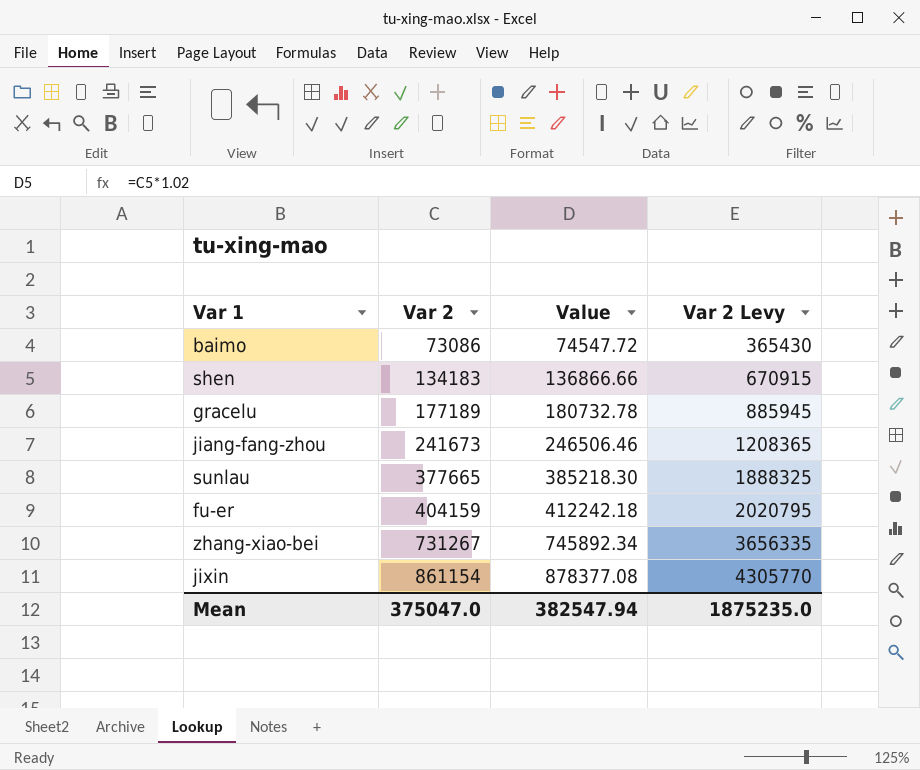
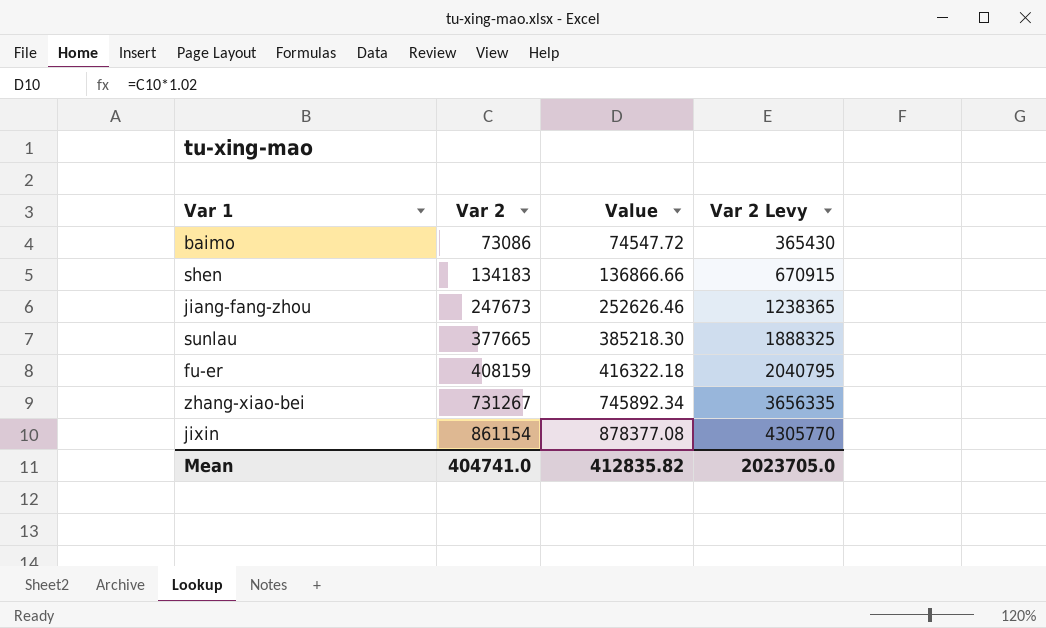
row gracelu: 177189 | 180732.78 | 885945 -> none
jiang-fang-zhou | Var 2: 241673 -> 247673
jiang-fang-zhou | Value: 246506.46 -> 252626.46
jiang-fang-zhou | Var 2 Levy: 1208365 -> 1238365
fu-er | Var 2: 404159 -> 408159
fu-er | Value: 412242.18 -> 416322.18
fu-er | Var 2 Levy: 2020795 -> 2040795
Mean | Var 2: 375047.0 -> 404741.0
Mean | Value: 382547.94 -> 412835.82
Mean | Var 2 Levy: 1875235.0 -> 2023705.0

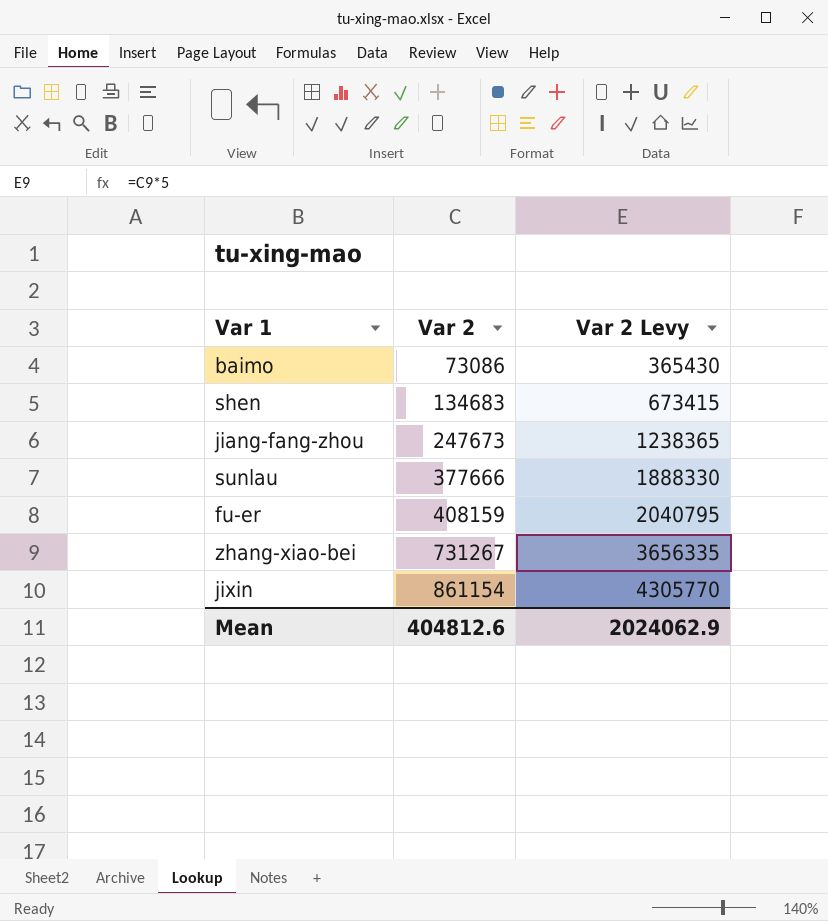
column Value | formula: [Var 2] * 1.02 -> none
shen | Var 2: 134183 -> 134683
shen | Var 2 Levy: 670915 -> 673415
sunlau | Var 2: 377665 -> 377666
sunlau | Var 2 Levy: 1888325 -> 1888330
Mean | Var 2: 404741.0 -> 404812.6
Mean | Var 2 Levy: 2023705.0 -> 2024062.9

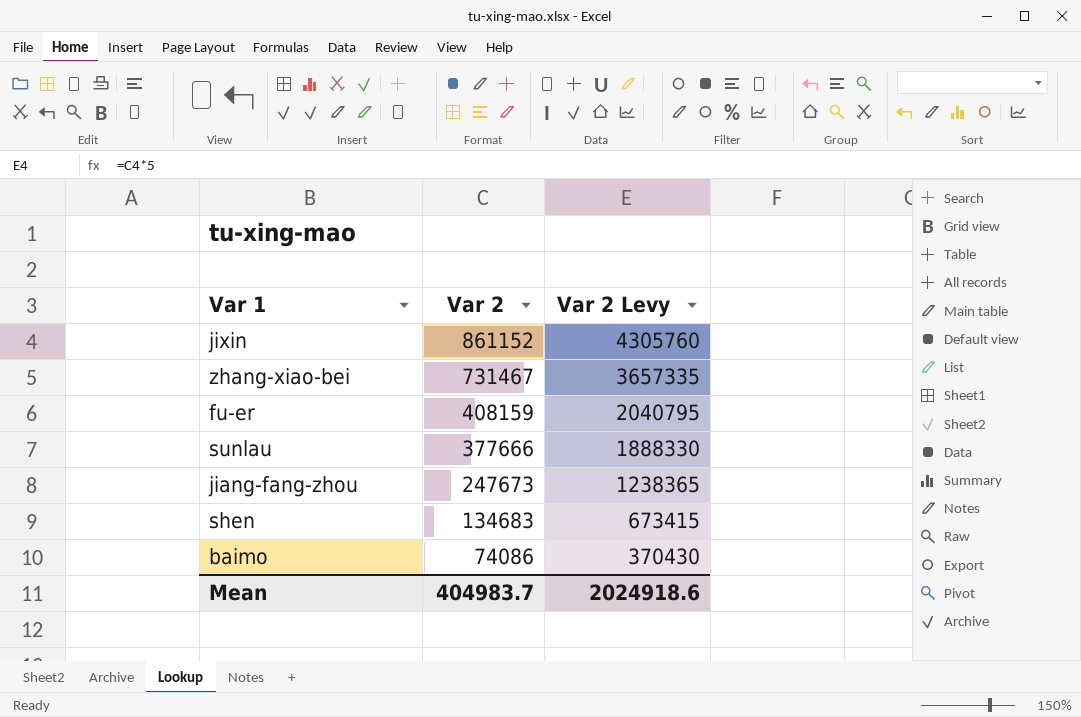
row order: Var 2 ascending -> Var 2 descending
jixin | Var 2: 861154 -> 861152
jixin | Var 2 Levy: 4305770 -> 4305760
zhang-xiao-bei | Var 2: 731267 -> 731467
zhang-xiao-bei | Var 2 Levy: 3656335 -> 3657335
baimo | Var 2: 73086 -> 74086
baimo | Var 2 Levy: 365430 -> 370430
Mean | Var 2: 404812.6 -> 404983.7
Mean | Var 2 Levy: 2024062.9 -> 2024918.6

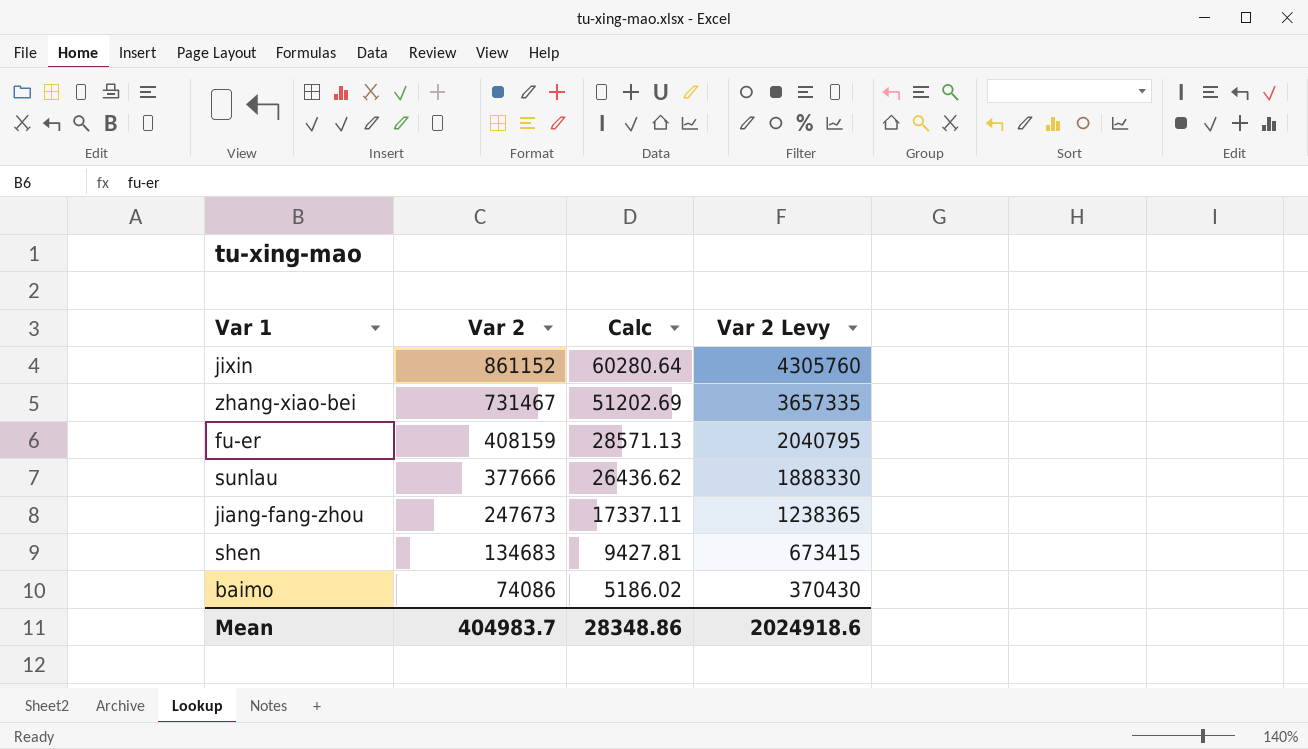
column Calc | formula: none -> [Var 2] * 0.07

